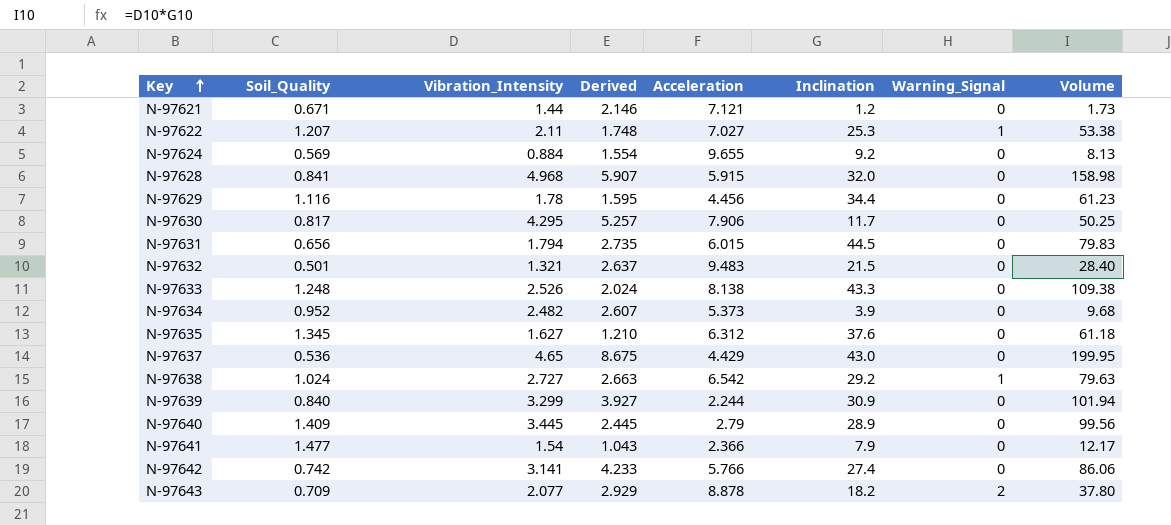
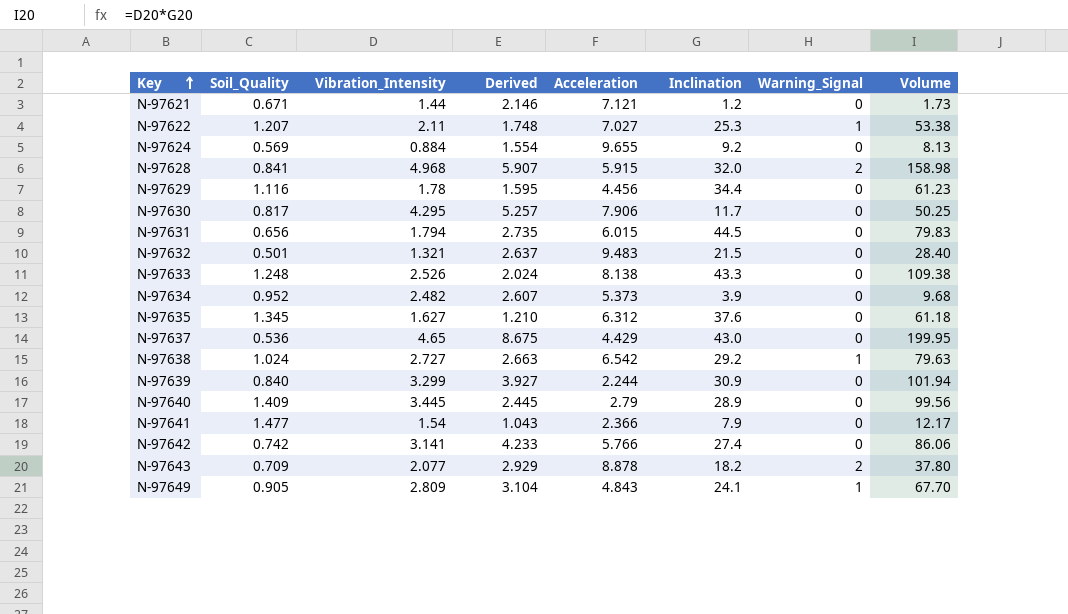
N-97628 | Warning_Signal: 0 -> 2
row N-97649: none -> 0.905 | 2.809 | 3.104 | 4.843 | 24.1 | 1 | 67.70

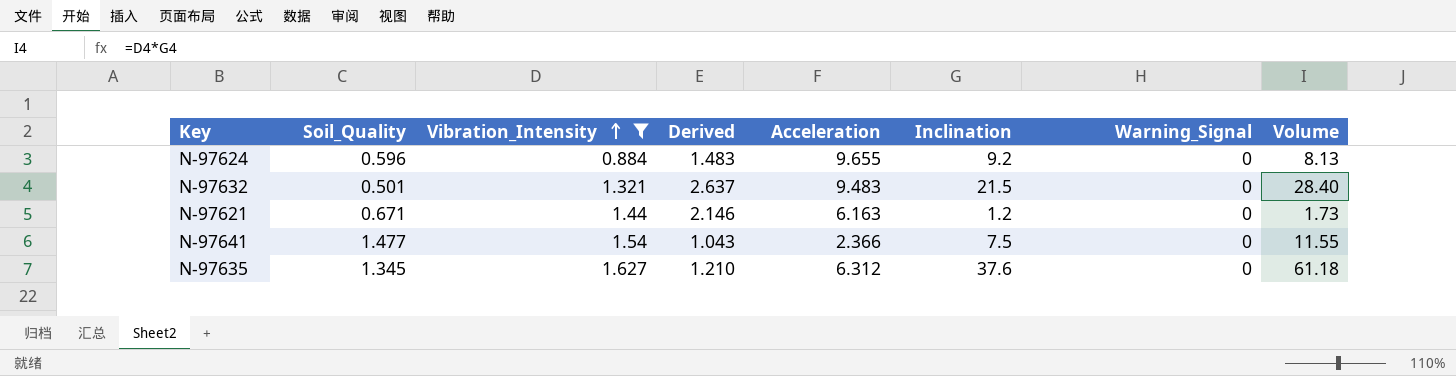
filter: none -> Vibration_Intensity <= 1.627
row order: Key ascending -> Vibration_Intensity ascending
N-97624 | Soil_Quality: 0.569 -> 0.596
N-97624 | Derived: 1.554 -> 1.483
N-97621 | Acceleration: 7.121 -> 6.163
N-97641 | Inclination: 7.9 -> 7.5
N-97641 | Volume: 12.17 -> 11.55

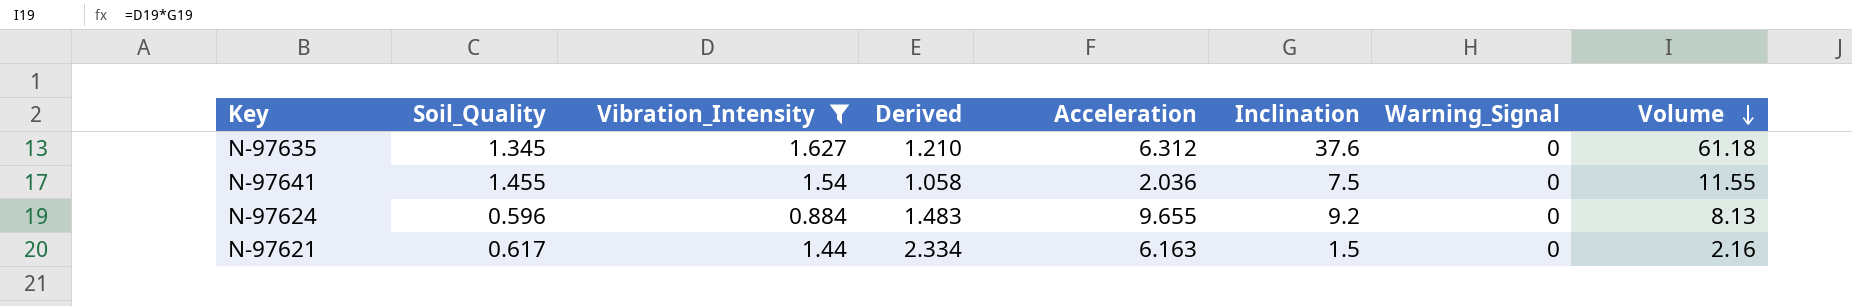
row order: Vibration_Intensity ascending -> Volume descending
row N-97632: 0.501 | 1.321 | 2.637 | 9.483 | 21.5 | 0 | 28.40 -> none
N-97641 | Soil_Quality: 1.477 -> 1.455
N-97641 | Derived: 1.043 -> 1.058
N-97641 | Acceleration: 2.366 -> 2.036
N-97621 | Soil_Quality: 0.671 -> 0.617
N-97621 | Derived: 2.146 -> 2.334
N-97621 | Inclination: 1.2 -> 1.5
N-97621 | Volume: 1.73 -> 2.16

